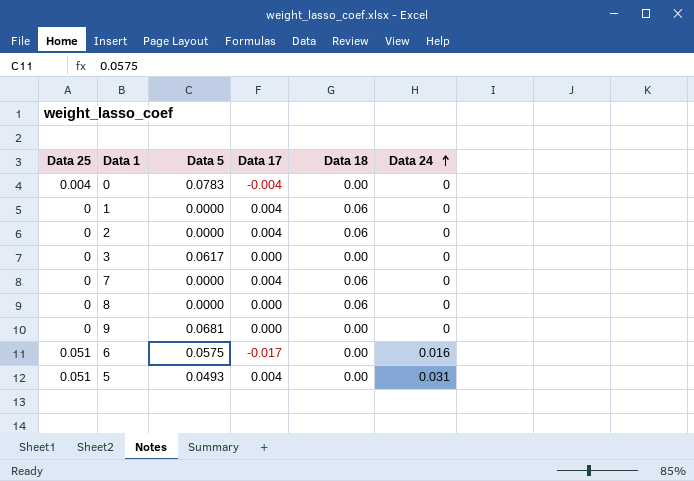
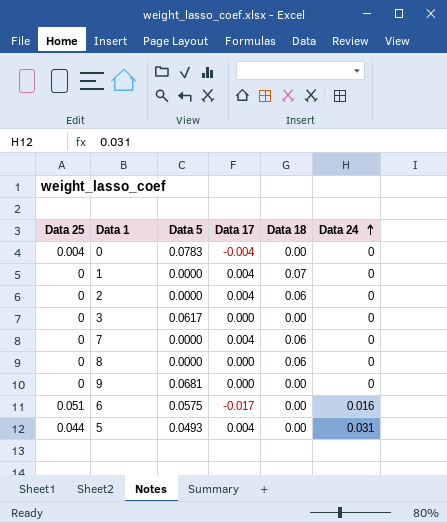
1 | Data 18: 0.06 -> 0.07
5 | Data 25: 0.051 -> 0.044

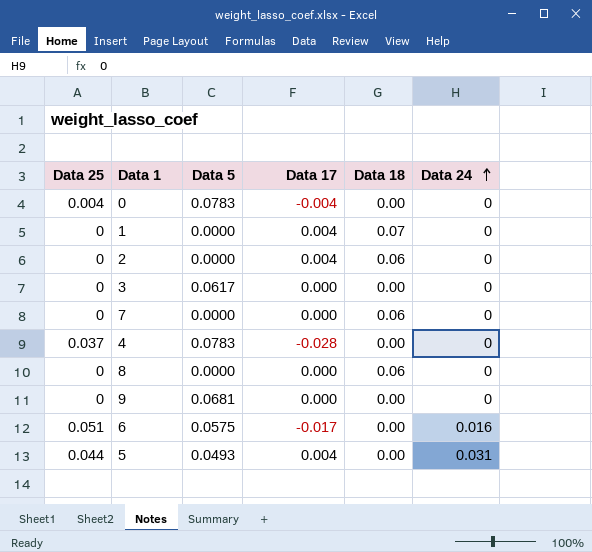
7 | Data 17: 0.004 -> 0.000
row 4: none -> 0.037 | 0.0783 | -0.028 | 0.00 | 0

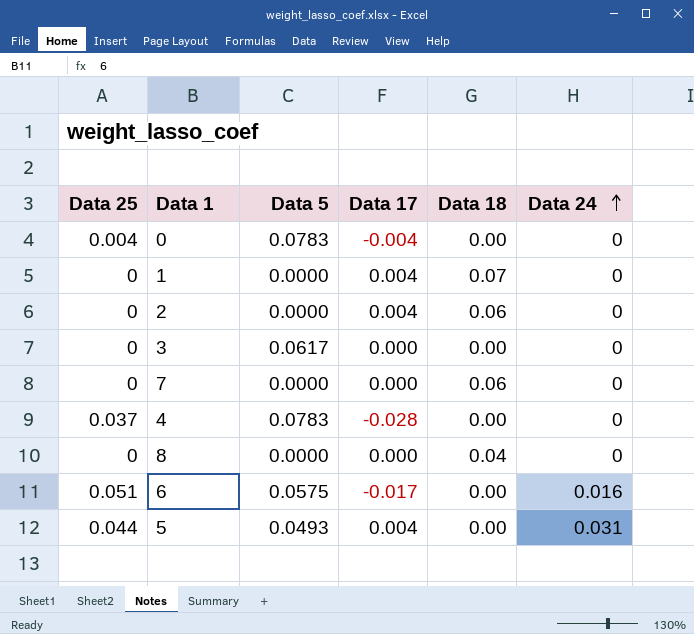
row 9: 0 | 0.0681 | 0.000 | 0.00 | 0 -> none
8 | Data 18: 0.06 -> 0.04

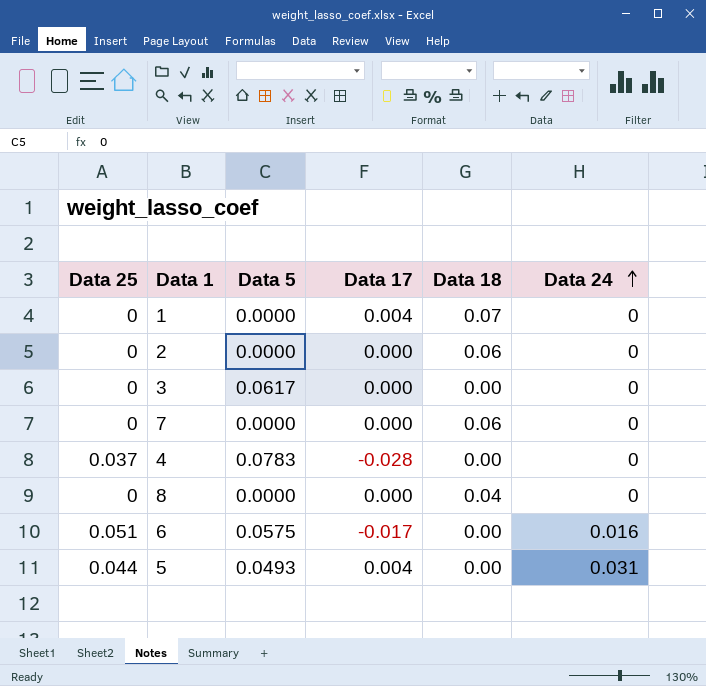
row 0: 0.004 | 0.0783 | -0.004 | 0.00 | 0 -> none
2 | Data 17: 0.004 -> 0.000

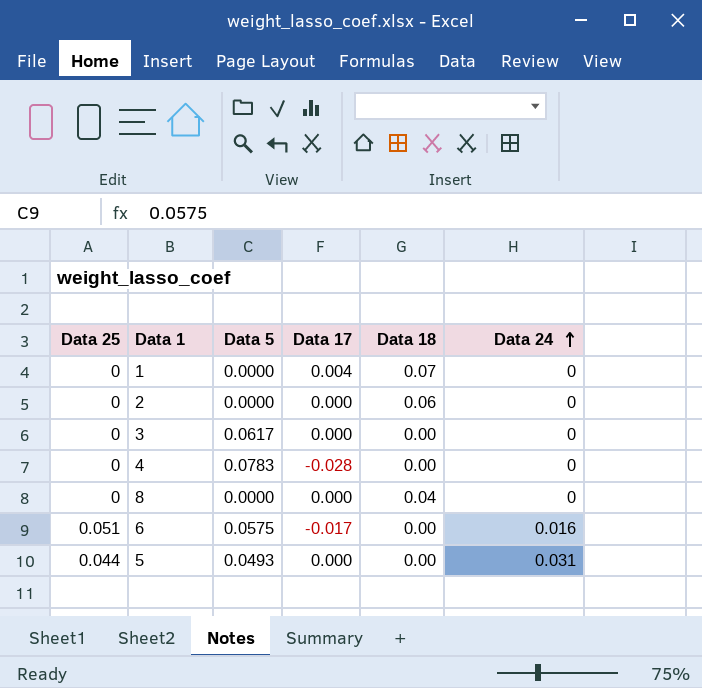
row 7: 0 | 0.0000 | 0.000 | 0.06 | 0 -> none
4 | Data 25: 0.037 -> 0
5 | Data 17: 0.004 -> 0.000

